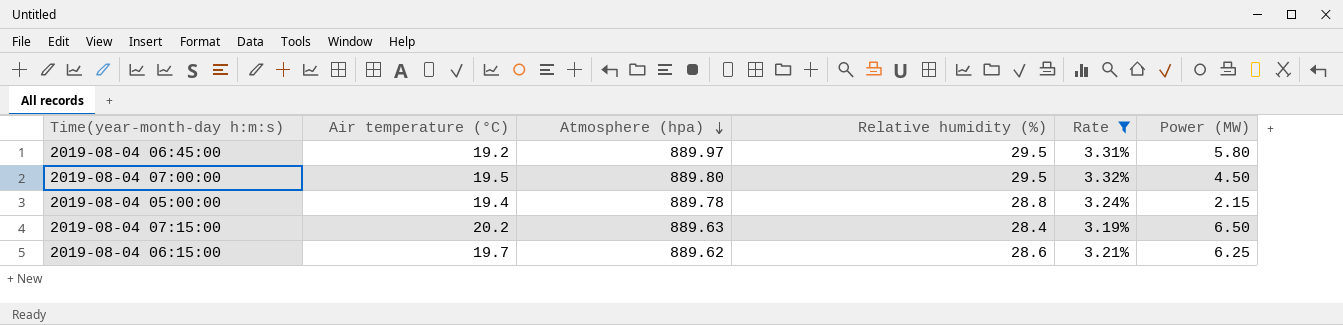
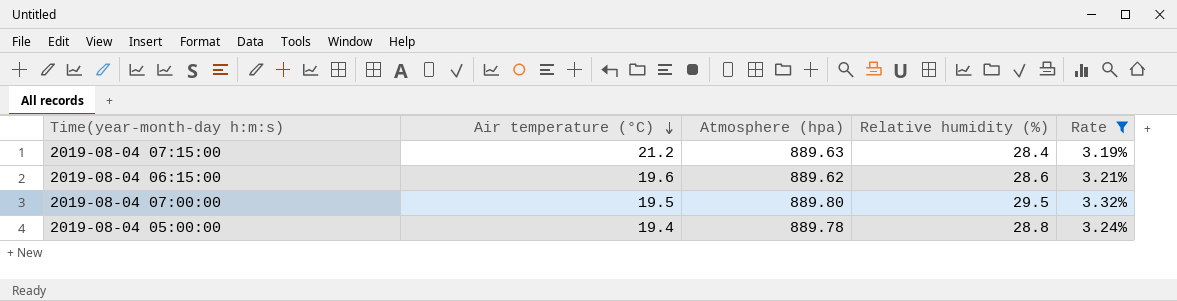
row order: Atmosphere (hpa) descending -> Air temperature (°C) descending
column Power (MW) | position: 6 -> none
row 2019-08-04 06:45:00: 19.2 | 889.97 | 29.5 | 3.31% | 5.80 -> none
2019-08-04 07:15:00 | Air temperature (°C): 20.2 -> 21.2
2019-08-04 06:15:00 | Air temperature (°C): 19.7 -> 19.6

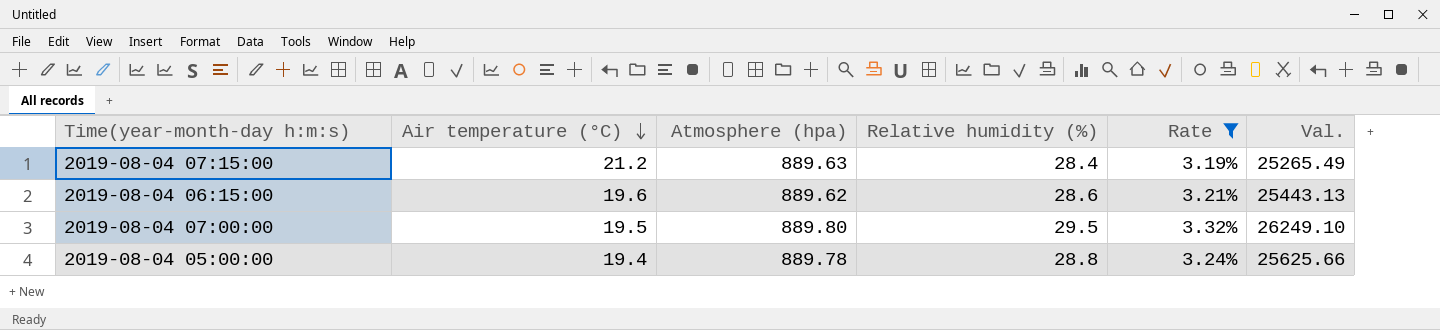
column Val. | formula: none -> [Atmosphere (hpa)] * [Relative humidity (%)]

